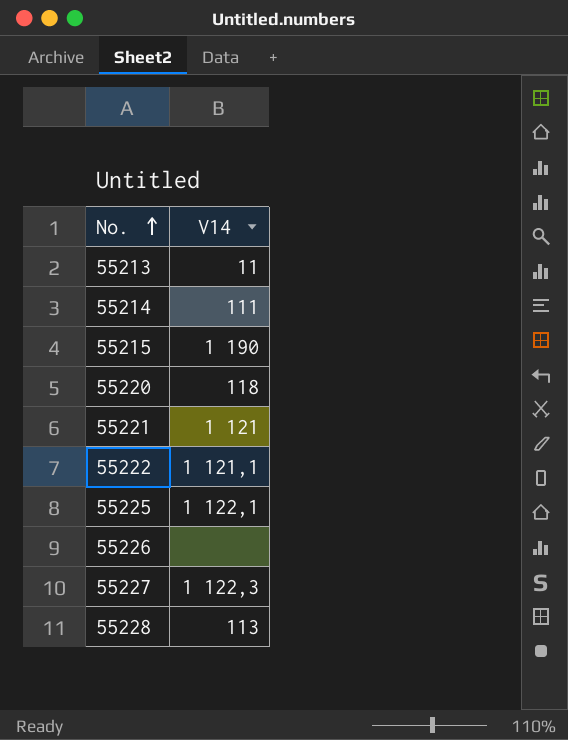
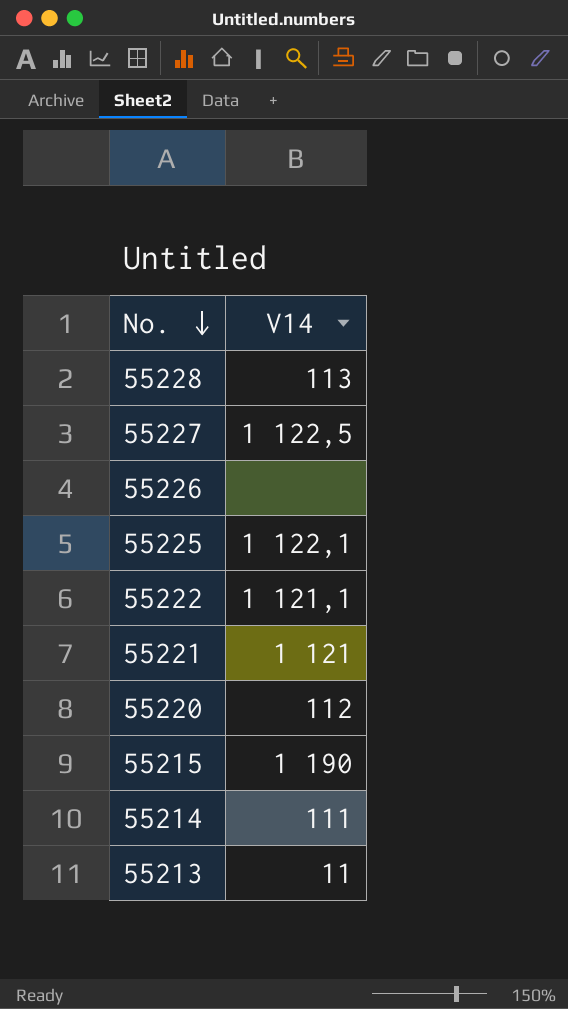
row order: No. ascending -> No. descending
55227 | V14: 1 122,3 -> 1 122,5
55220 | V14: 118 -> 112

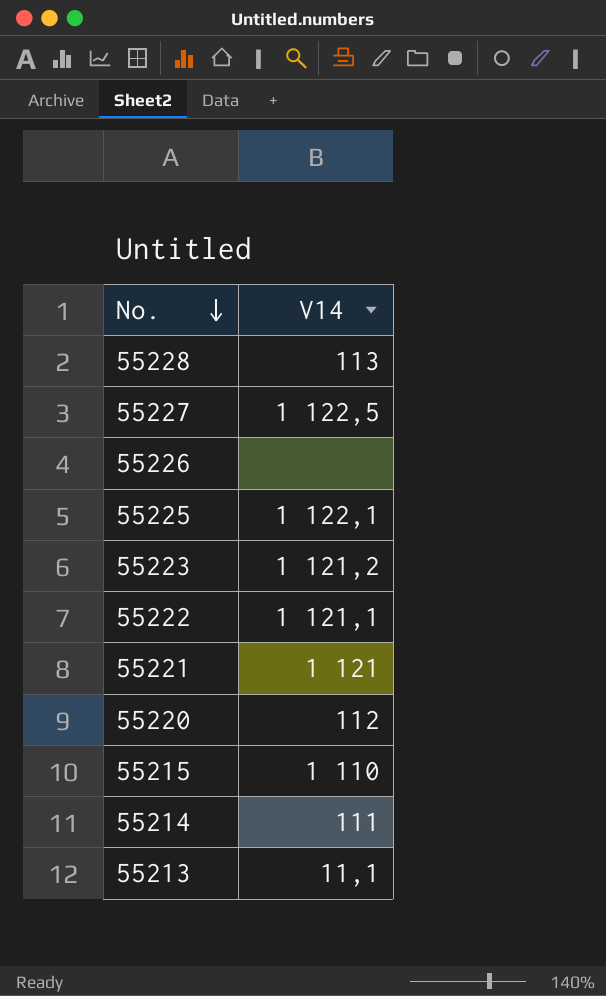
row 55223: none -> 1 121,2
55215 | V14: 1 190 -> 1 110
55213 | V14: 11 -> 11,1

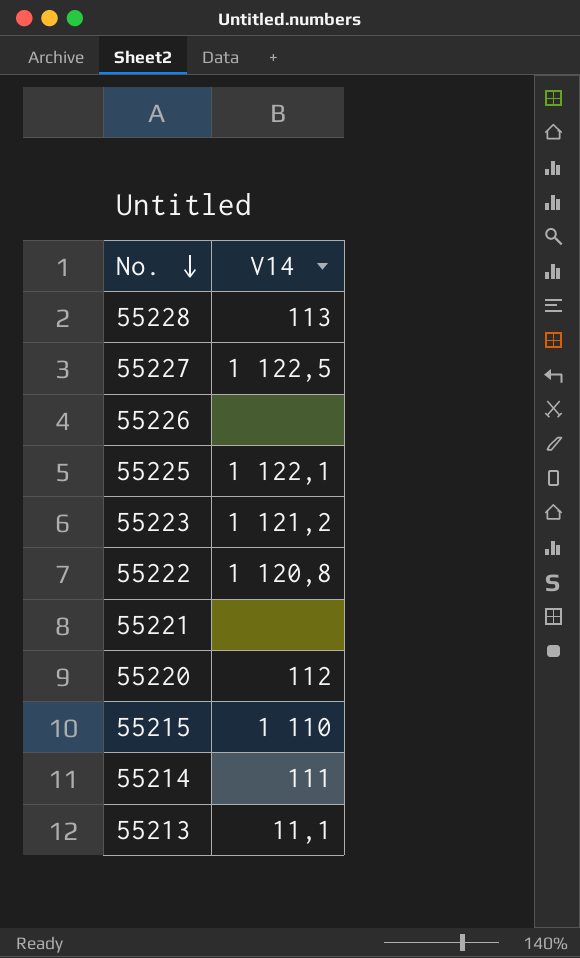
55222 | V14: 1 121,1 -> 1 120,8
55221 | V14: 1 121 -> none

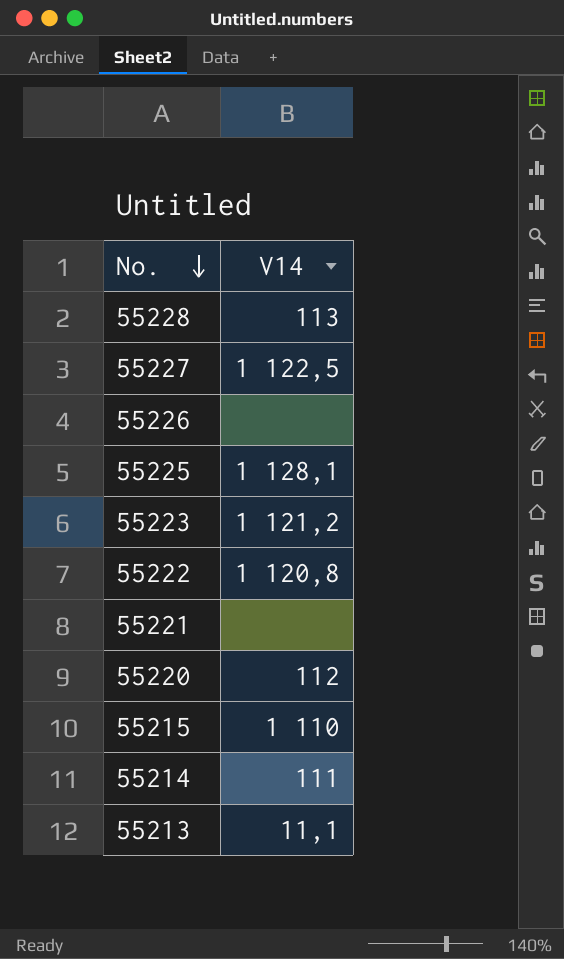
55225 | V14: 1 122,1 -> 1 128,1

